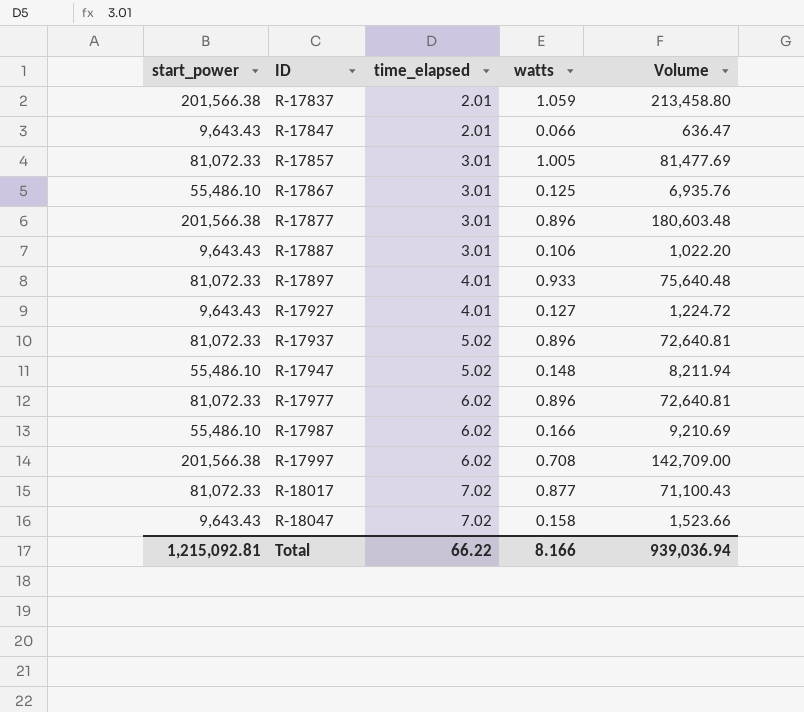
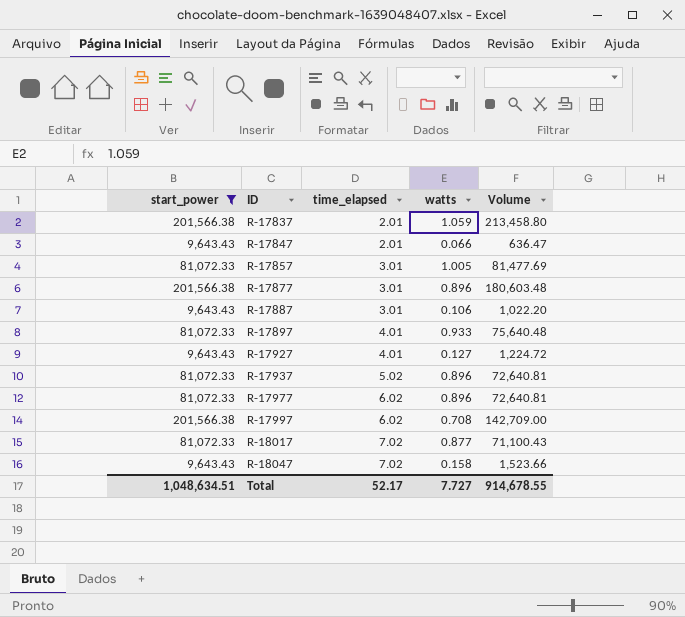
filter: none -> start_power != 55,486.10
Total | start_power: 1,215,092.81 -> 1,048,634.51
Total | time_elapsed: 66.22 -> 52.17
Total | watts: 8.166 -> 7.727
Total | Volume: 939,036.94 -> 914,678.55

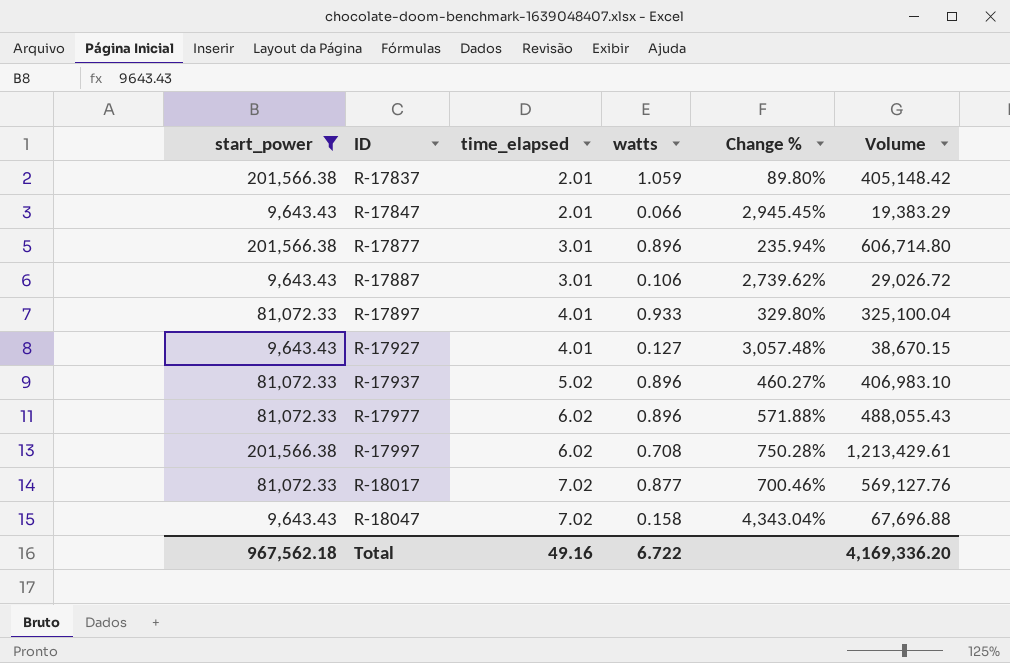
column Change % | formula: none -> ([time_elapsed] - [watts]) / [watts]
column Volume | formula: [start_power] * [watts] -> [start_power] * [time_elapsed]
row R-17857: 81,072.33 | 3.01 | 1.005 | 81,477.69 -> none
Total | start_power: 1,048,634.51 -> 967,562.18
Total | time_elapsed: 52.17 -> 49.16
Total | watts: 7.727 -> 6.722
Total | Volume: 914,678.55 -> 4,169,336.20

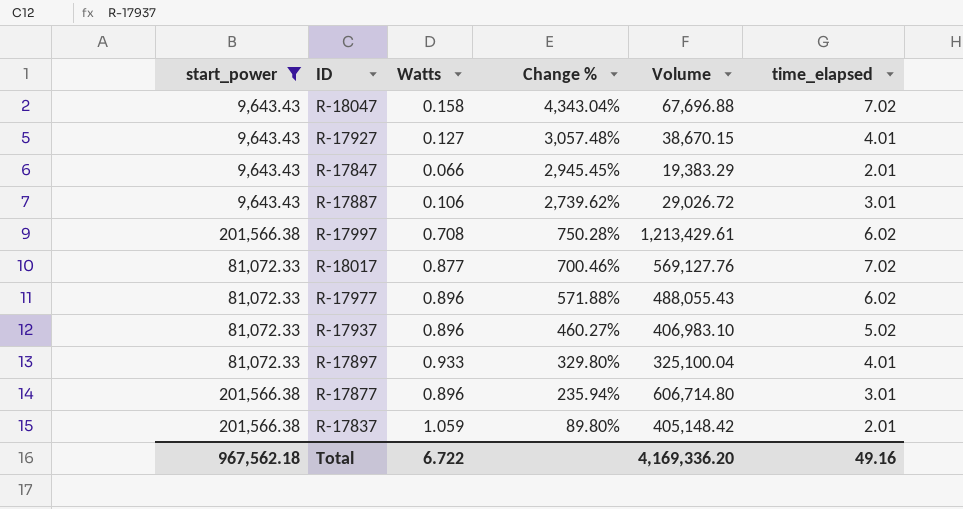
row order: ID ascending -> Change % descending
column name: watts -> Watts
column time_elapsed | position: 3 -> 6

